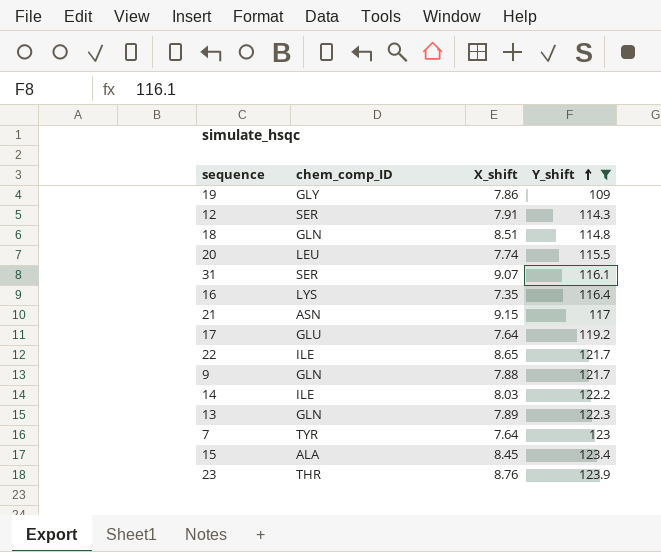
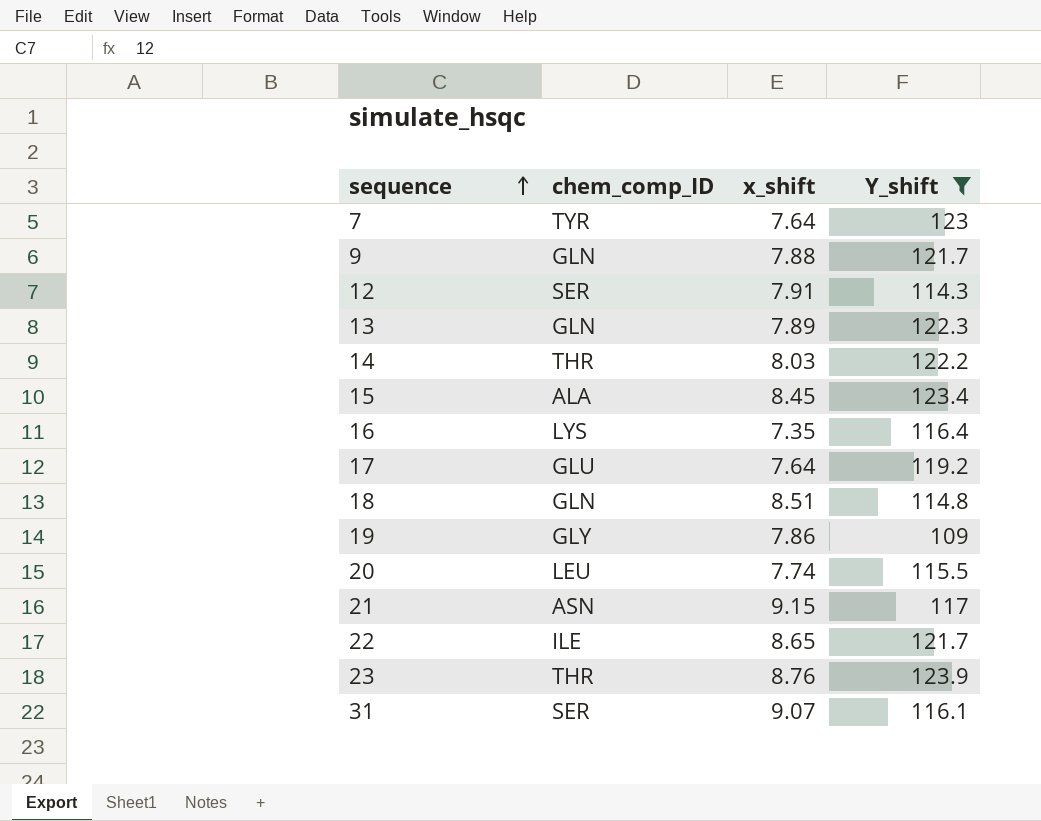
row order: Y_shift ascending -> sequence ascending
column name: X_shift -> x_shift
14 | chem_comp_ID: ILE -> THR

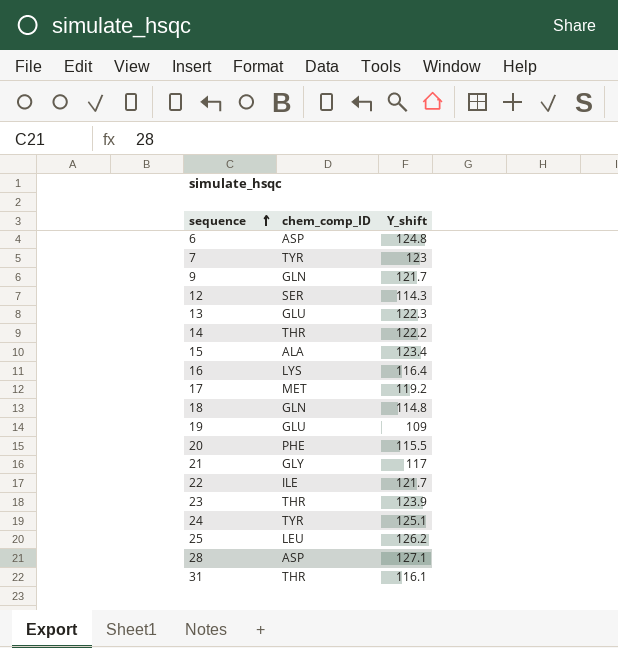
filter: Y_shift <= 123.9 -> none
column x_shift | position: 3 -> none
13 | chem_comp_ID: GLN -> GLU
17 | chem_comp_ID: GLU -> MET
19 | chem_comp_ID: GLY -> GLU
20 | chem_comp_ID: LEU -> PHE
21 | chem_comp_ID: ASN -> GLY
31 | chem_comp_ID: SER -> THR

